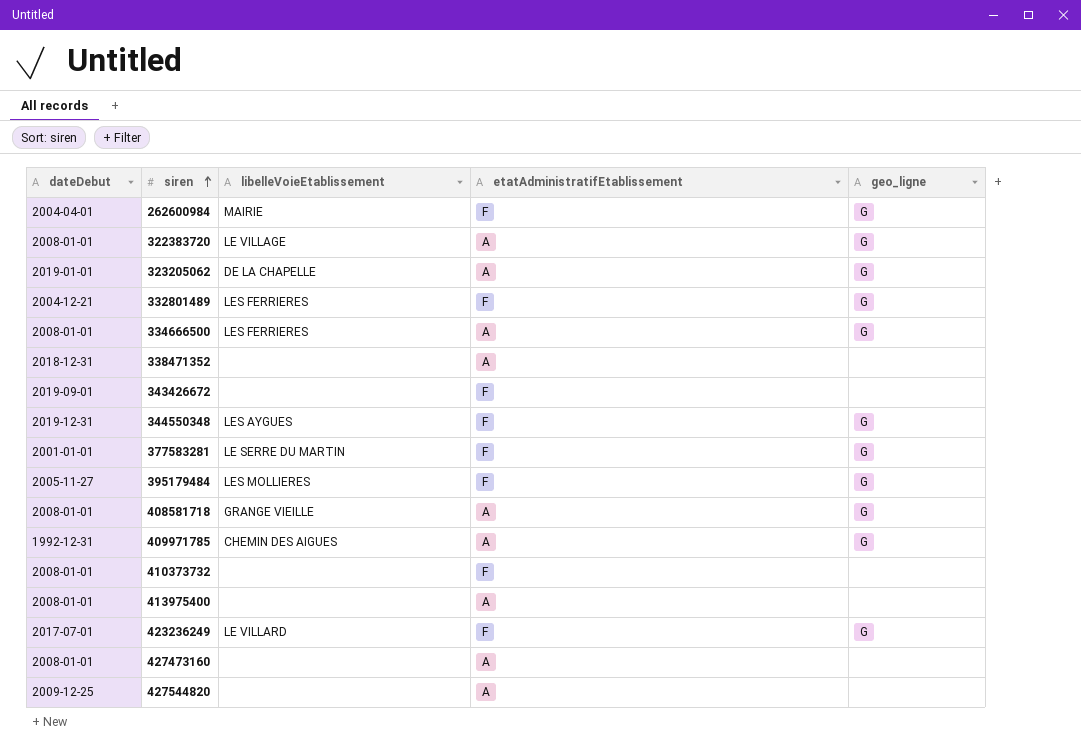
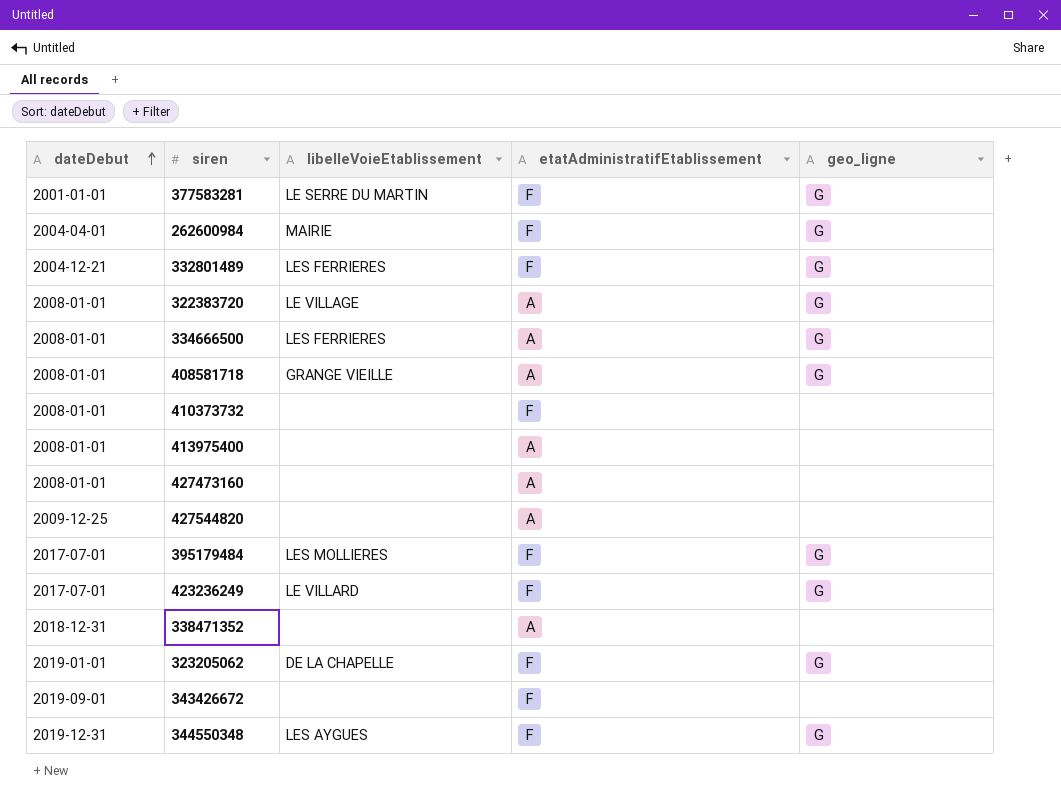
row order: siren ascending -> dateDebut ascending
row 409971785: 1992-12-31 | CHEMIN DES AIGUES | A | G -> none
395179484 | dateDebut: 2005-11-27 -> 2017-07-01
323205062 | etatAdministratifEtablissement: A -> F

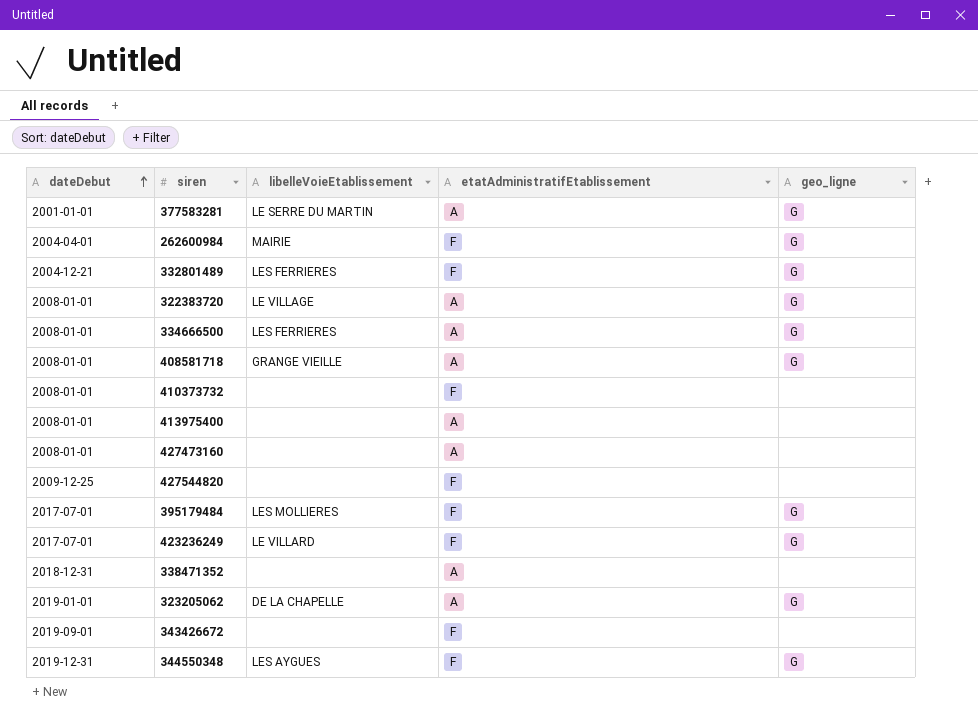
377583281 | etatAdministratifEtablissement: F -> A
427544820 | etatAdministratifEtablissement: A -> F
323205062 | etatAdministratifEtablissement: F -> A

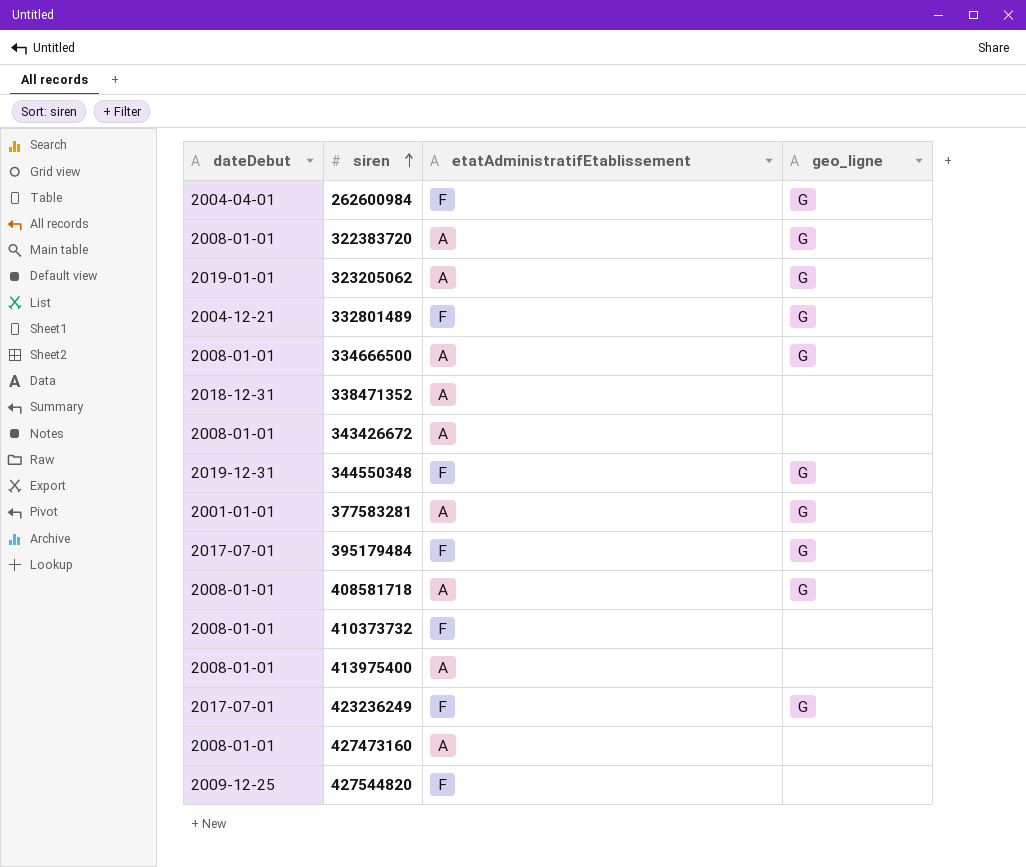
row order: dateDebut ascending -> siren ascending
column libelleVoieEtablissement | position: 3 -> none
343426672 | dateDebut: 2019-09-01 -> 2008-01-01
343426672 | etatAdministratifEtablissement: F -> A

